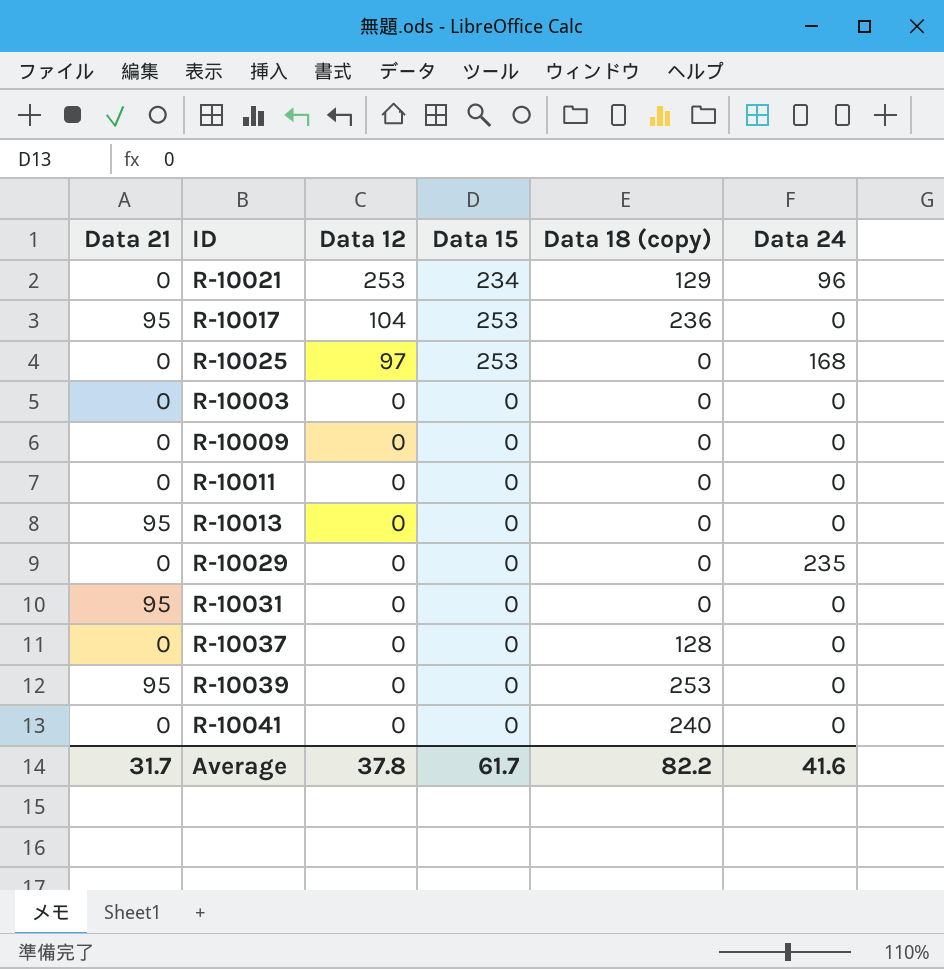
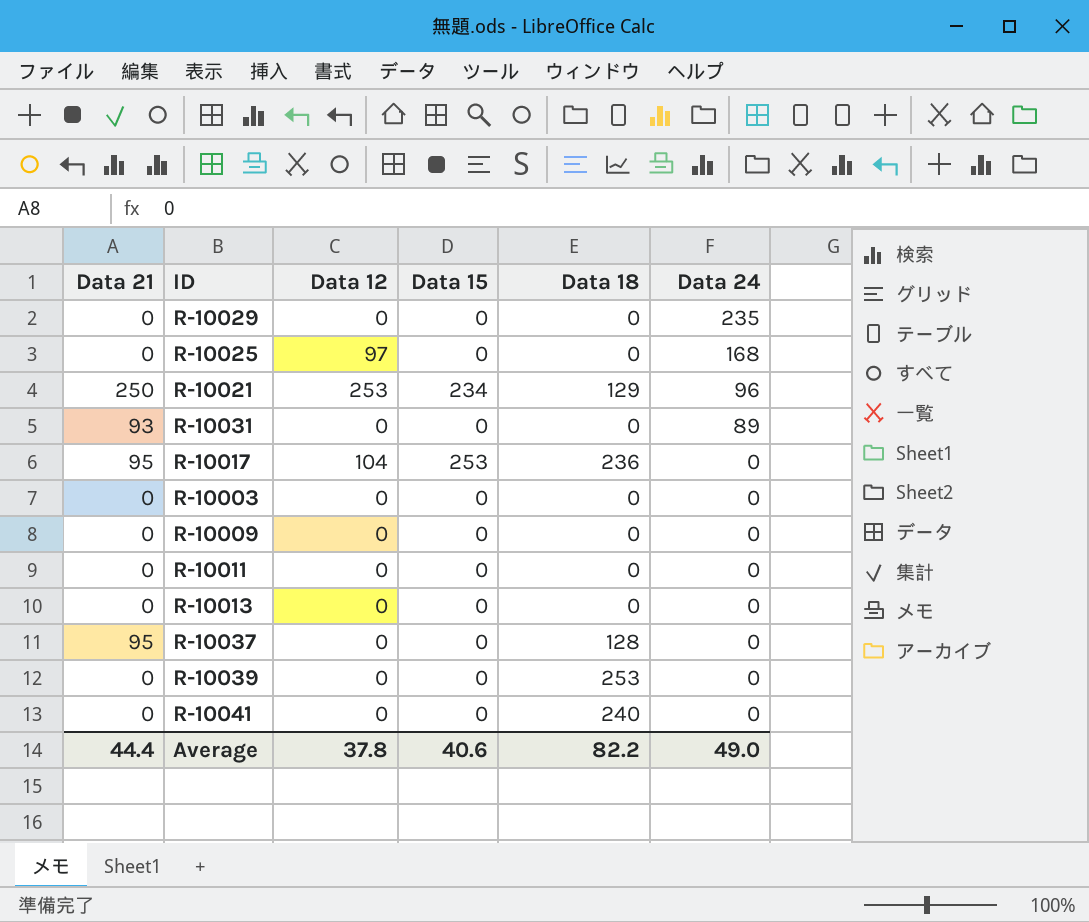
row order: Data 12 descending -> Data 24 descending
column name: Data 18 (copy) -> Data 18
R-10025 | Data 15: 253 -> 0
R-10021 | Data 21: 0 -> 250
R-10031 | Data 21: 95 -> 93
R-10031 | Data 24: 0 -> 89
R-10013 | Data 21: 95 -> 0
R-10037 | Data 21: 0 -> 95
R-10039 | Data 21: 95 -> 0
Average | Data 21: 31.7 -> 44.4
Average | Data 15: 61.7 -> 40.6
Average | Data 24: 41.6 -> 49.0

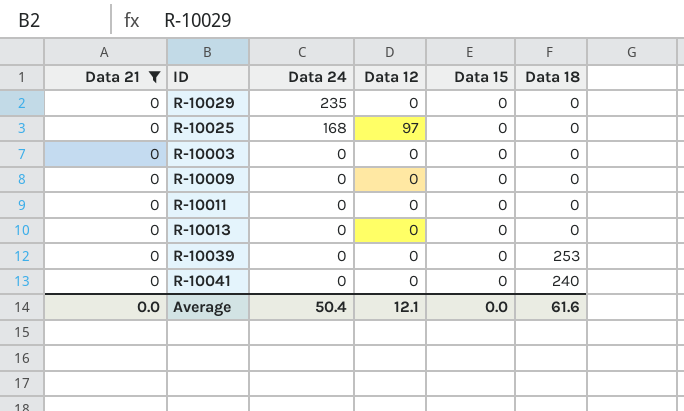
filter: none -> Data 21 = 0
column Data 24 | position: 6 -> 3
Average | Data 21: 44.4 -> 0.0
Average | Data 24: 49.0 -> 50.4
Average | Data 12: 37.8 -> 12.1
Average | Data 15: 40.6 -> 0.0
Average | Data 18: 82.2 -> 61.6

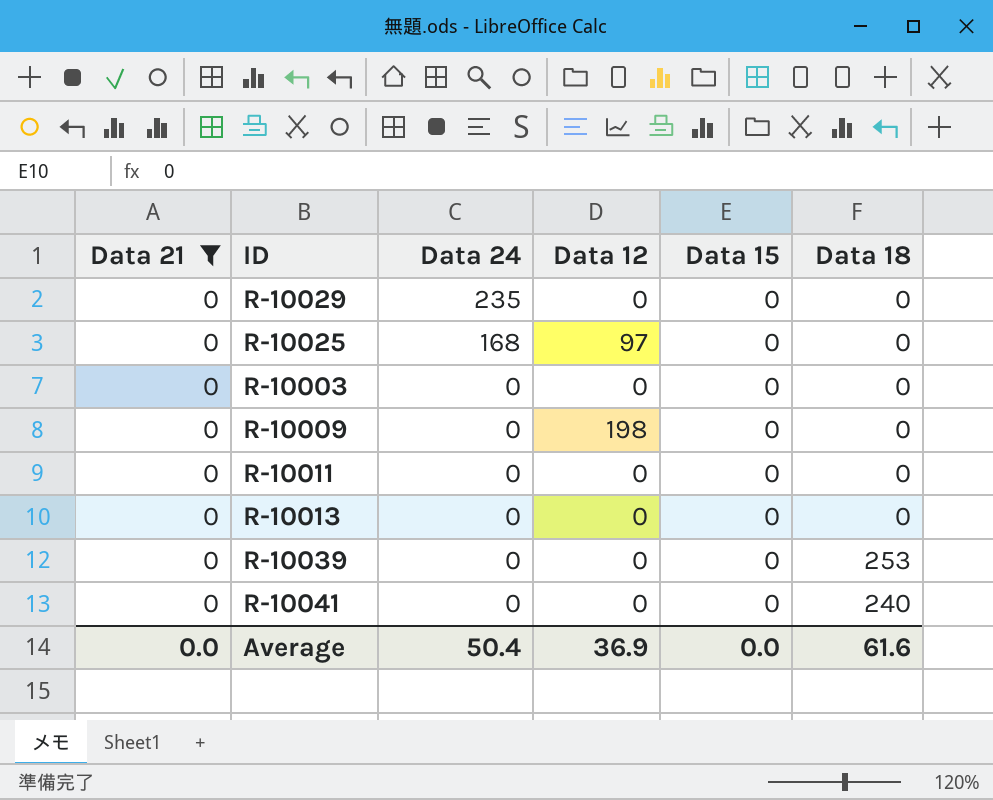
R-10009 | Data 12: 0 -> 198
Average | Data 12: 12.1 -> 36.9

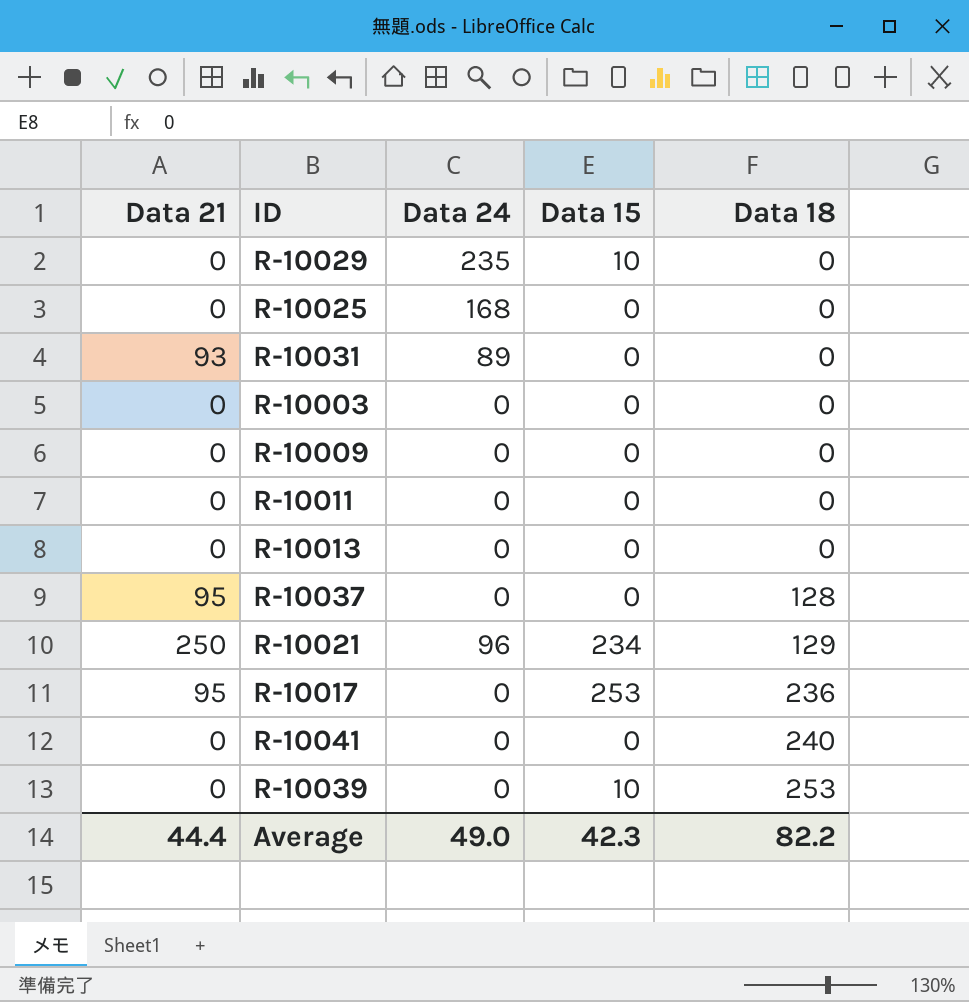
filter: Data 21 = 0 -> none
row order: Data 24 descending -> Data 18 ascending
column Data 12 | position: 4 -> none
R-10029 | Data 15: 0 -> 10
R-10039 | Data 15: 0 -> 10
Average | Data 21: 0.0 -> 44.4
Average | Data 24: 50.4 -> 49.0
Average | Data 15: 0.0 -> 42.3
Average | Data 18: 61.6 -> 82.2

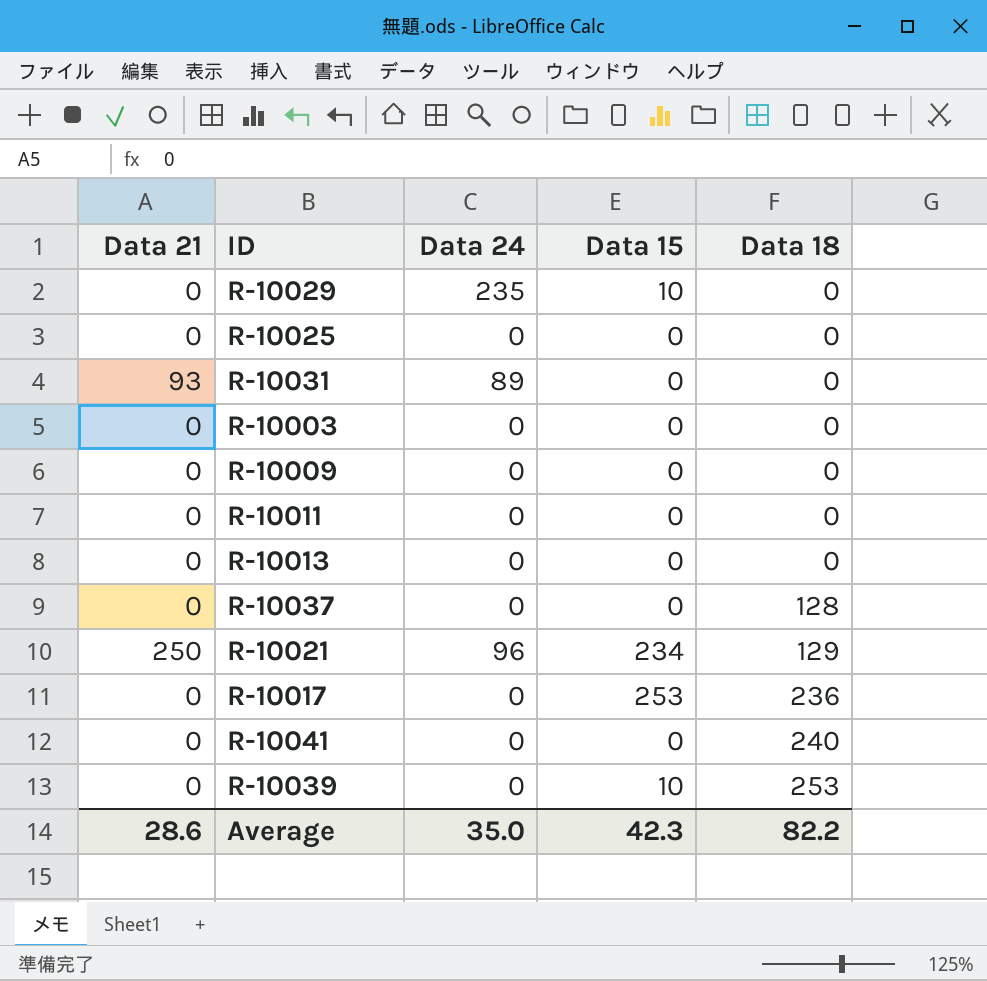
R-10025 | Data 24: 168 -> 0
R-10037 | Data 21: 95 -> 0
R-10017 | Data 21: 95 -> 0
Average | Data 21: 44.4 -> 28.6
Average | Data 24: 49.0 -> 35.0

